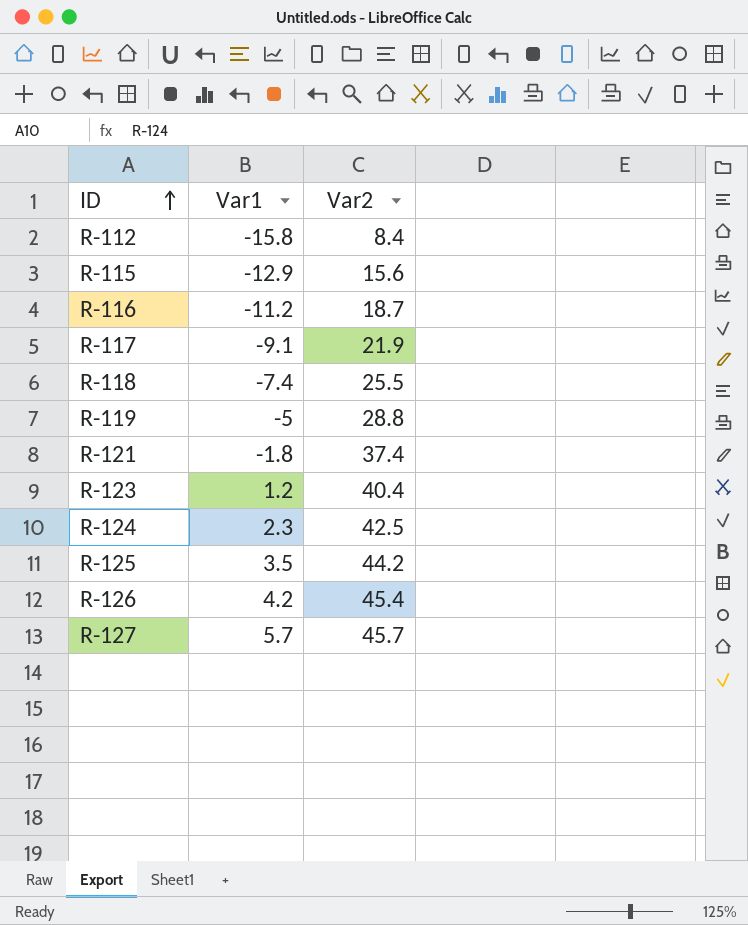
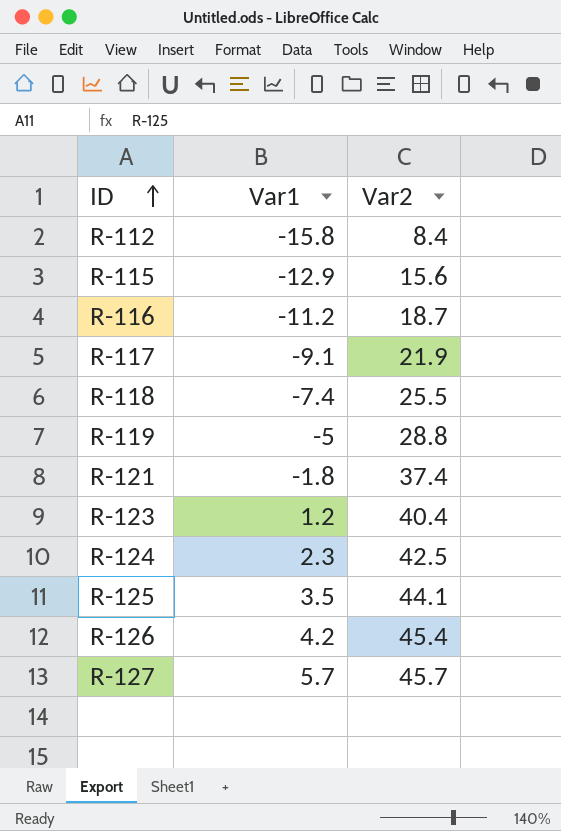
R-125 | Var2: 44.2 -> 44.1

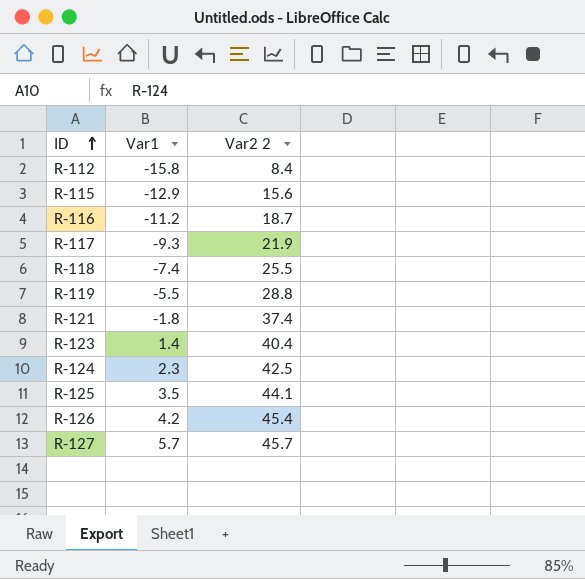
column name: Var2 -> Var2 2
R-117 | Var1: -9.1 -> -9.3
R-119 | Var1: -5 -> -5.5
R-123 | Var1: 1.2 -> 1.4

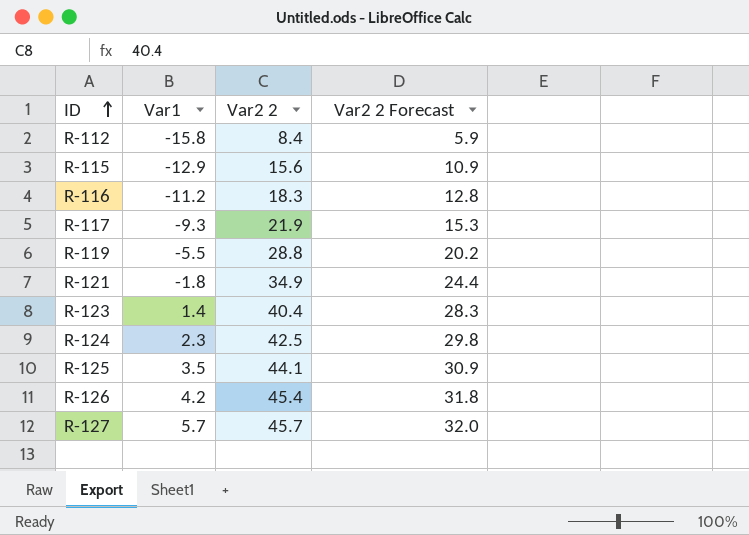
column Var2 2 Forecast | formula: none -> [Var2 2] * 0.7
row R-118: -7.4 | 25.5 -> none
R-116 | Var2 2: 18.7 -> 18.3
R-121 | Var2 2: 37.4 -> 34.9

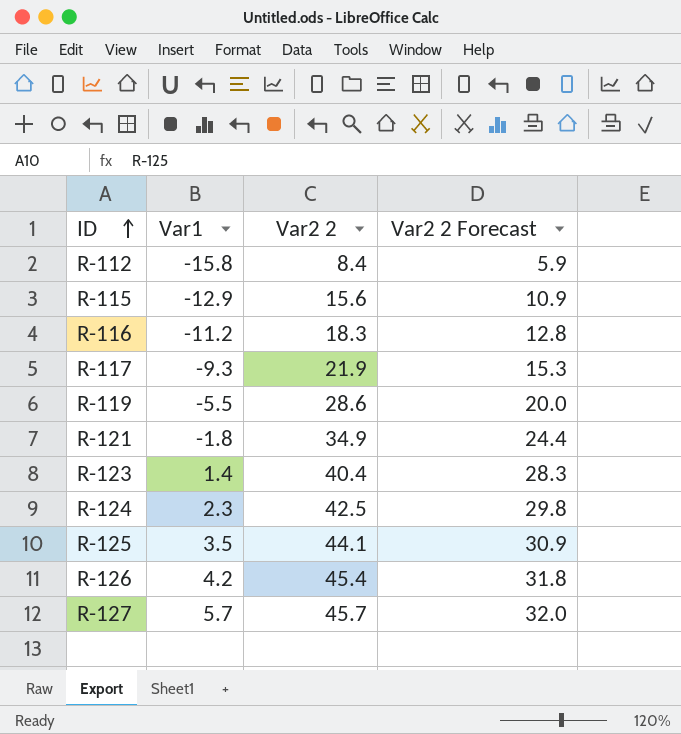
R-119 | Var2 2: 28.8 -> 28.6
R-119 | Var2 2 Forecast: 20.2 -> 20.0

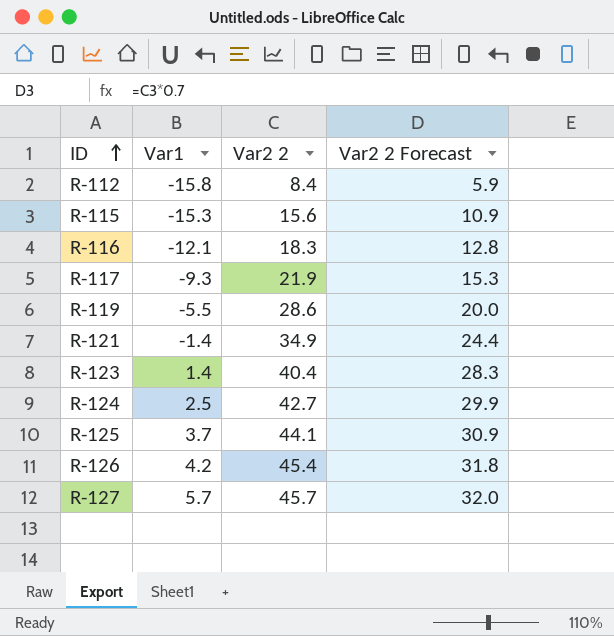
R-115 | Var1: -12.9 -> -15.3
R-116 | Var1: -11.2 -> -12.1
R-121 | Var1: -1.8 -> -1.4
R-124 | Var1: 2.3 -> 2.5
R-124 | Var2 2: 42.5 -> 42.7
R-124 | Var2 2 Forecast: 29.8 -> 29.9
R-125 | Var1: 3.5 -> 3.7

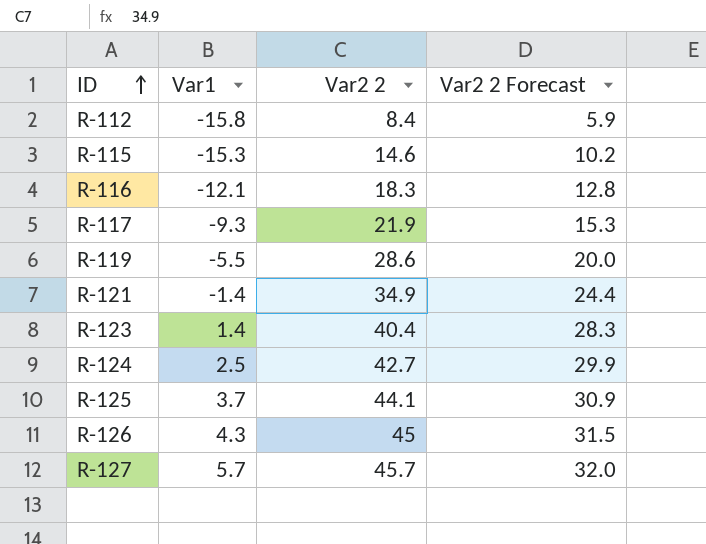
R-115 | Var2 2: 15.6 -> 14.6
R-115 | Var2 2 Forecast: 10.9 -> 10.2
R-126 | Var1: 4.2 -> 4.3
R-126 | Var2 2: 45.4 -> 45
R-126 | Var2 2 Forecast: 31.8 -> 31.5

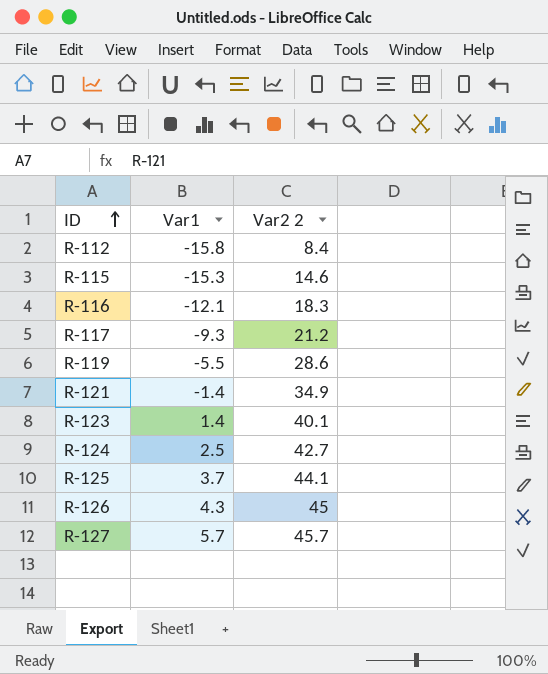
column Var2 2 Forecast | formula: [Var2 2] * 0.7 -> none
R-117 | Var2 2: 21.9 -> 21.2
R-123 | Var2 2: 40.4 -> 40.1

